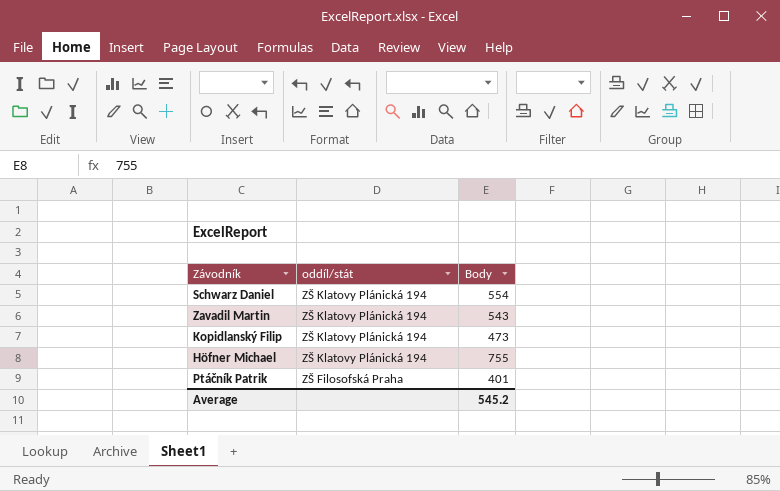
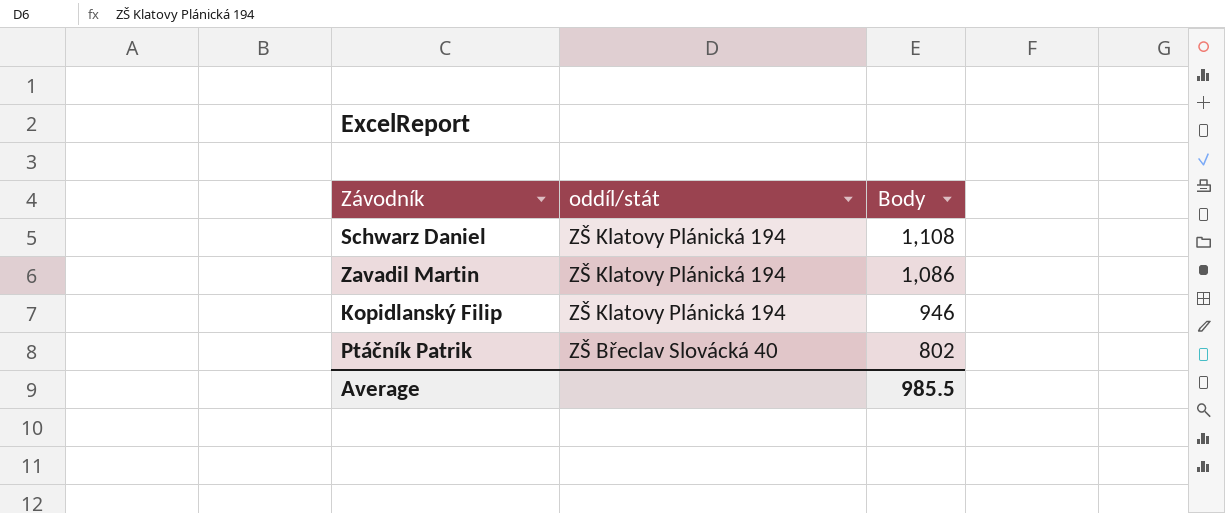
row Höfner Michael: ZŠ Klatovy Plánická 194 | 755 -> none
Schwarz Daniel | Body: 554 -> 1,108
Zavadil Martin | Body: 543 -> 1,086
Kopidlanský Filip | Body: 473 -> 946
Ptáčník Patrik | oddíl/stát: ZŠ Filosofská Praha -> ZŠ Břeclav Slovácká 40
Ptáčník Patrik | Body: 401 -> 802
Average | Body: 545.2 -> 985.5

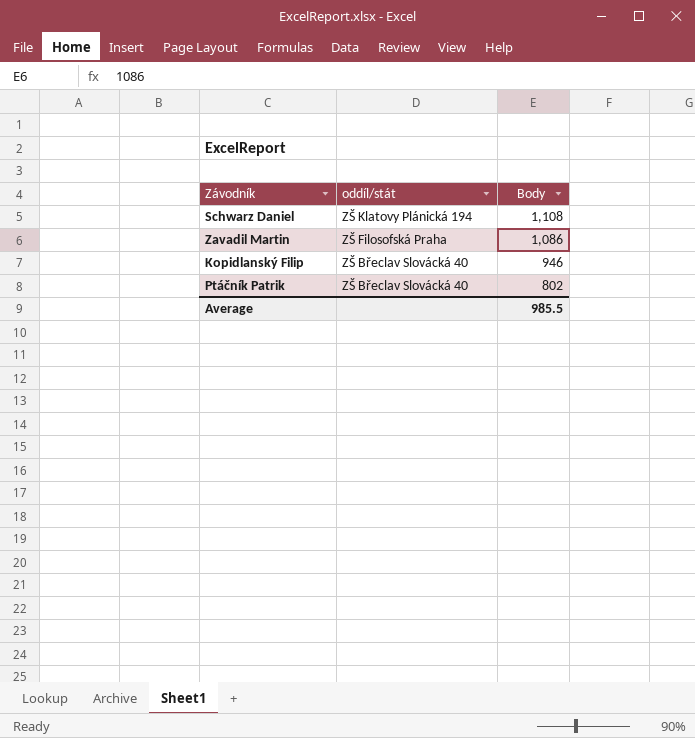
Zavadil Martin | oddíl/stát: ZŠ Klatovy Plánická 194 -> ZŠ Filosofská Praha
Kopidlanský Filip | oddíl/stát: ZŠ Klatovy Plánická 194 -> ZŠ Břeclav Slovácká 40

